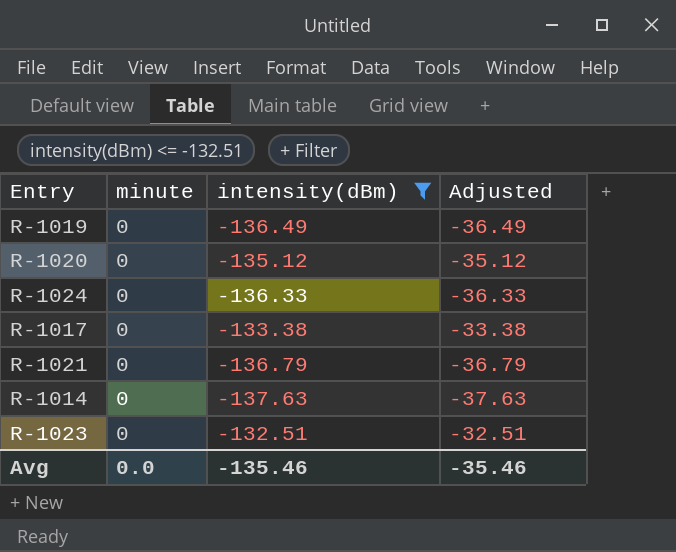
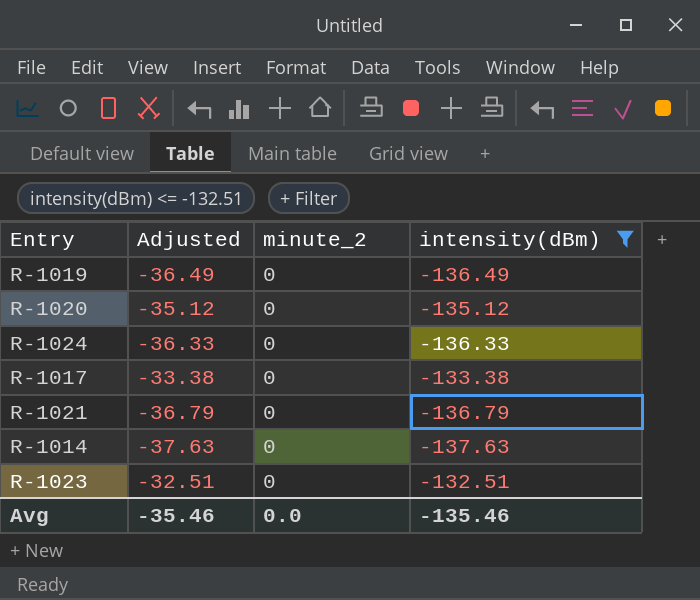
column Adjusted | position: 4 -> 2
column name: minute -> minute_2

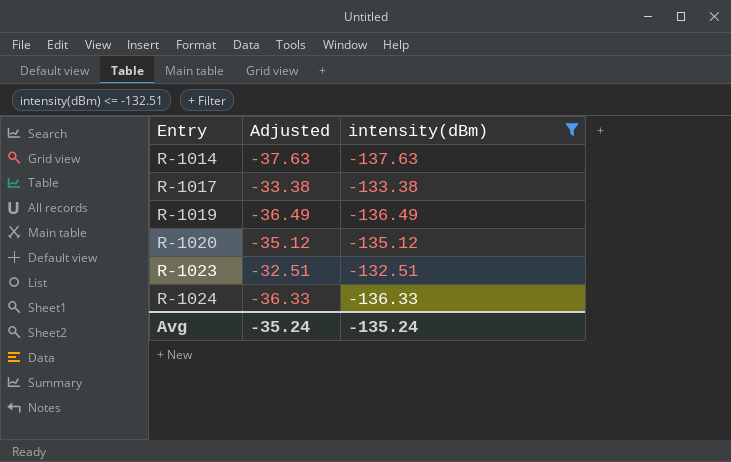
row order: none -> Entry ascending
column minute_2 | position: 3 -> none
row R-1021: -36.79 | 0 | -136.79 -> none
Avg | Adjusted: -35.46 -> -35.24
Avg | intensity(dBm): -135.46 -> -135.24

